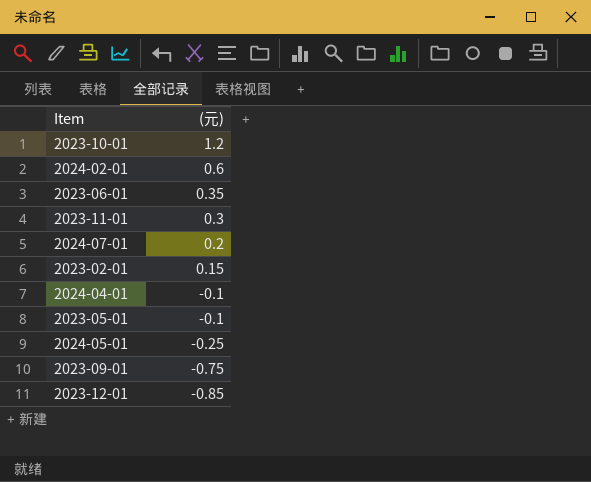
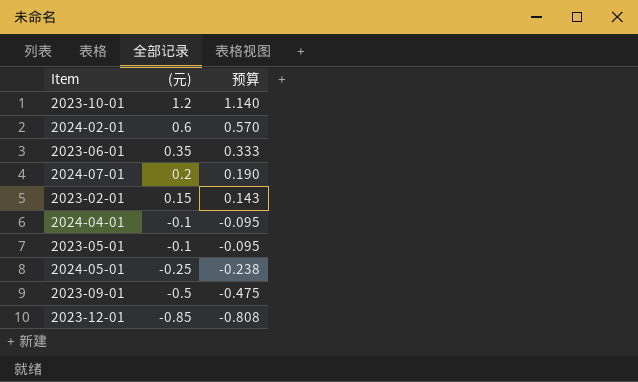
column 预算 | formula: none -> [(元)] * 0.95
row 2023-11-01: 0.3 -> none
2023-09-01 | (元): -0.75 -> -0.5

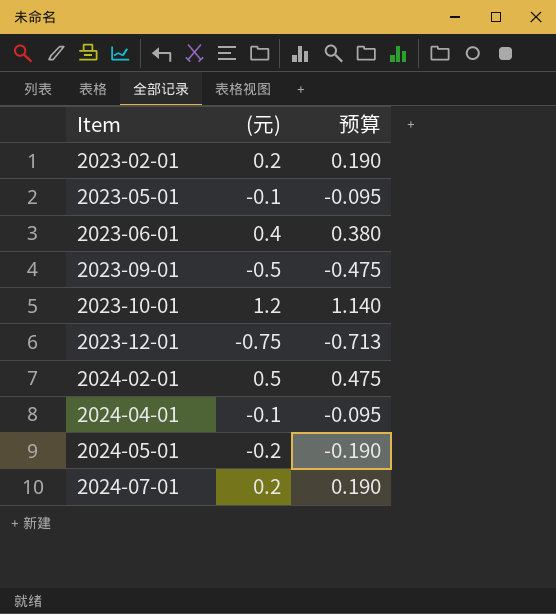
row order: (元) descending -> Item ascending
2023-02-01 | (元): 0.15 -> 0.2
2023-02-01 | 预算: 0.143 -> 0.190
2023-06-01 | (元): 0.35 -> 0.4
2023-06-01 | 预算: 0.333 -> 0.380
2023-12-01 | (元): -0.85 -> -0.75
2023-12-01 | 预算: -0.808 -> -0.713
2024-02-01 | (元): 0.6 -> 0.5
2024-02-01 | 预算: 0.570 -> 0.475
2024-05-01 | (元): -0.25 -> -0.2
2024-05-01 | 预算: -0.238 -> -0.190

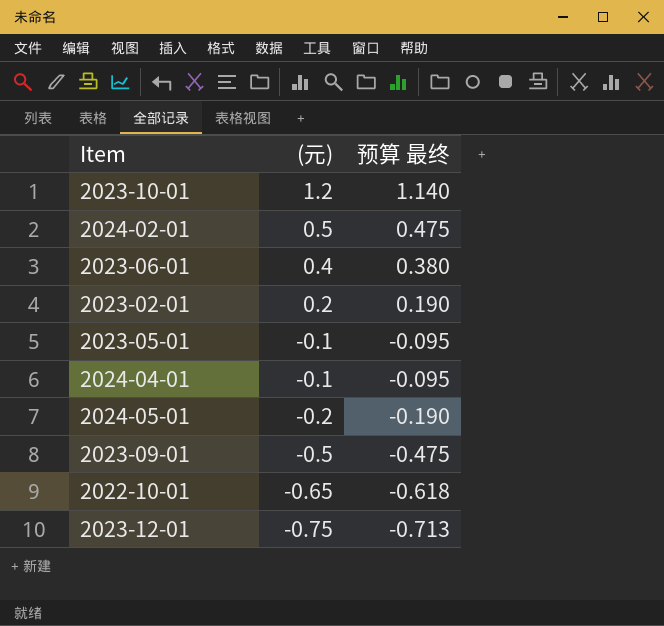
row order: Item ascending -> (元) descending
column name: 预算 -> 预算 最终
row 2024-07-01: 0.2 | 0.190 -> none
row 2022-10-01: none -> -0.65 | -0.618

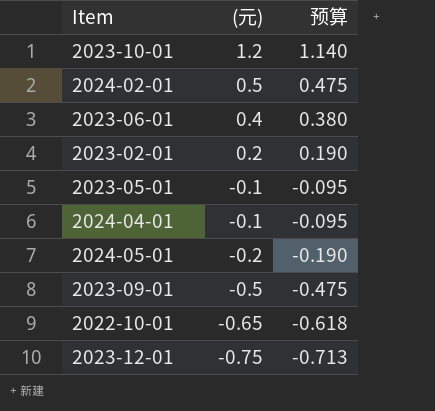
column name: 预算 最终 -> 预算

